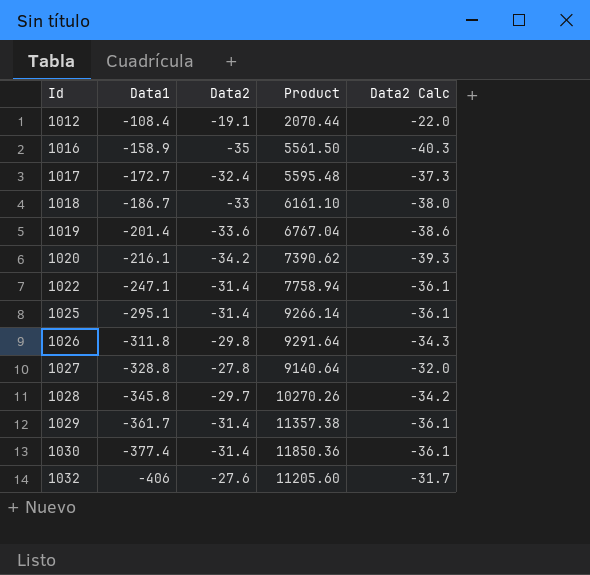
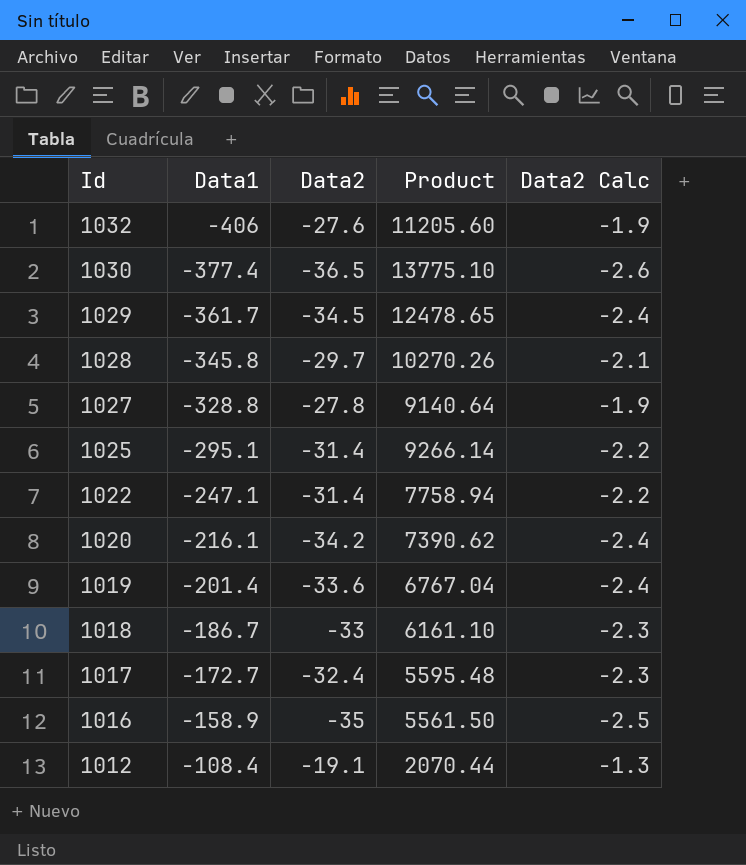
row order: Id ascending -> Id descending
column Data2 Calc | formula: [Data2] * 1.15 -> [Data2] * 0.07
row 1026: -311.8 | -29.8 | 9291.64 | -34.3 -> none
1030 | Data2: -31.4 -> -36.5
1030 | Product: 11850.36 -> 13775.10
1029 | Data2: -31.4 -> -34.5
1029 | Product: 11357.38 -> 12478.65

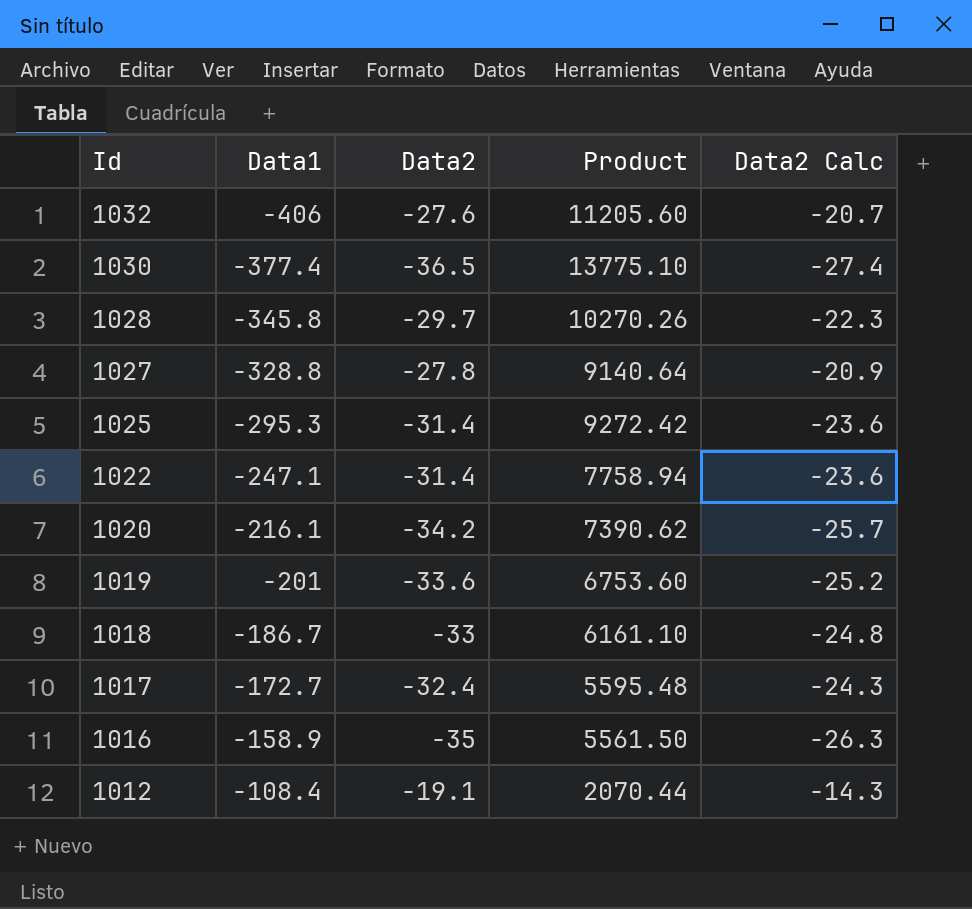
column Data2 Calc | formula: [Data2] * 0.07 -> [Data2] * 0.75
row 1029: -361.7 | -34.5 | 12478.65 | -2.4 -> none
1025 | Data1: -295.1 -> -295.3
1025 | Product: 9266.14 -> 9272.42
1019 | Data1: -201.4 -> -201
1019 | Product: 6767.04 -> 6753.60

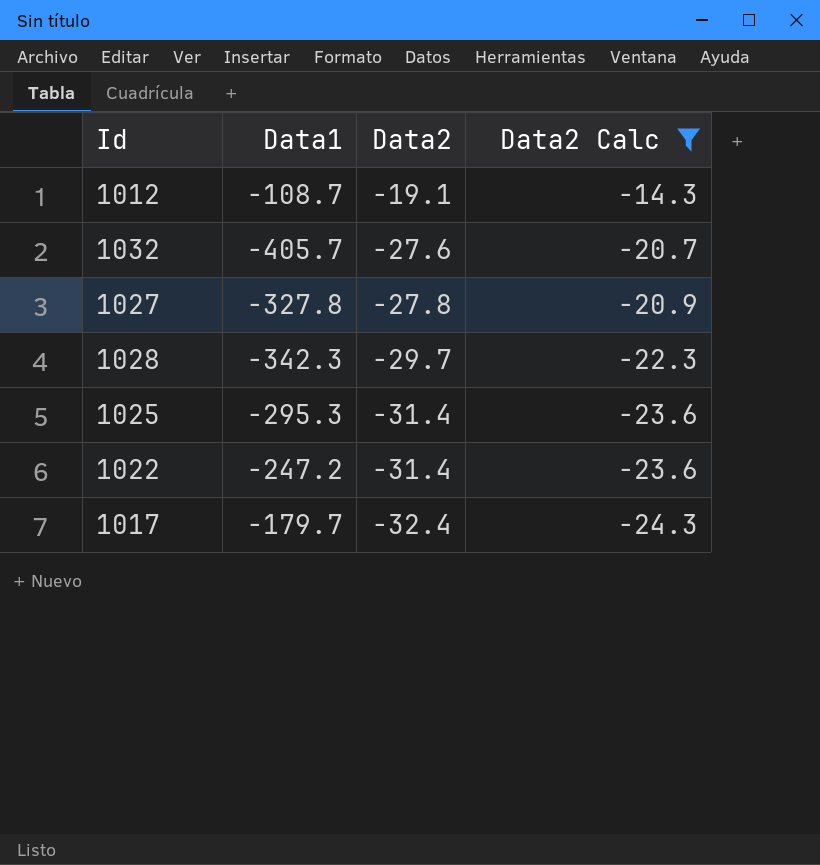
filter: none -> Data2 Calc >= -24.3
row order: Id descending -> Data2 descending
column Product | formula: [Data1] * [Data2] -> none
1012 | Data1: -108.4 -> -108.7
1032 | Data1: -406 -> -405.7
1027 | Data1: -328.8 -> -327.8
1028 | Data1: -345.8 -> -342.3
1022 | Data1: -247.1 -> -247.2
1017 | Data1: -172.7 -> -179.7

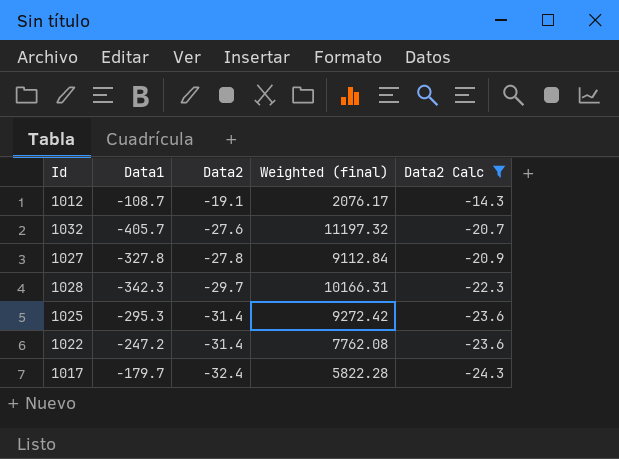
column Weighted (final) | formula: none -> [Data1] * [Data2]

